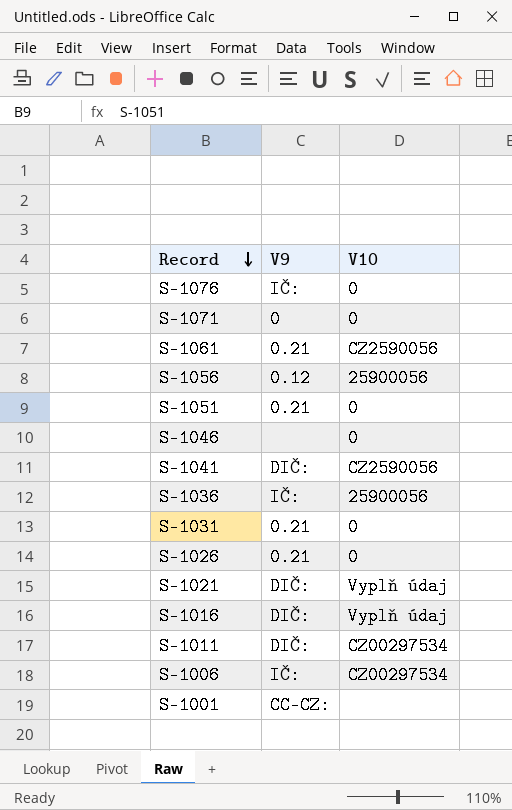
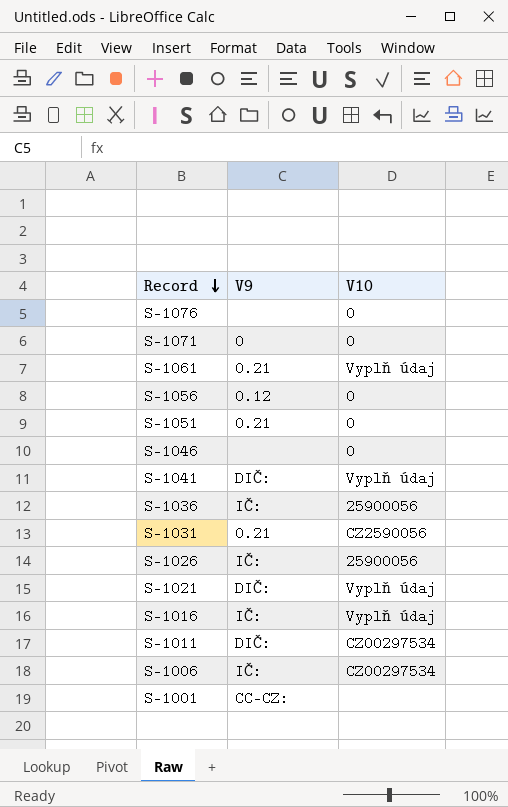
S-1076 | V9: IČ: -> none
S-1061 | V10: CZ2590056 -> Vyplň údaj
S-1056 | V10: 25900056 -> 0
S-1041 | V10: CZ2590056 -> Vyplň údaj
S-1031 | V10: 0 -> CZ2590056
S-1026 | V9: 0.21 -> IČ:
S-1026 | V10: 0 -> 25900056
S-1016 | V9: DIČ: -> IČ:

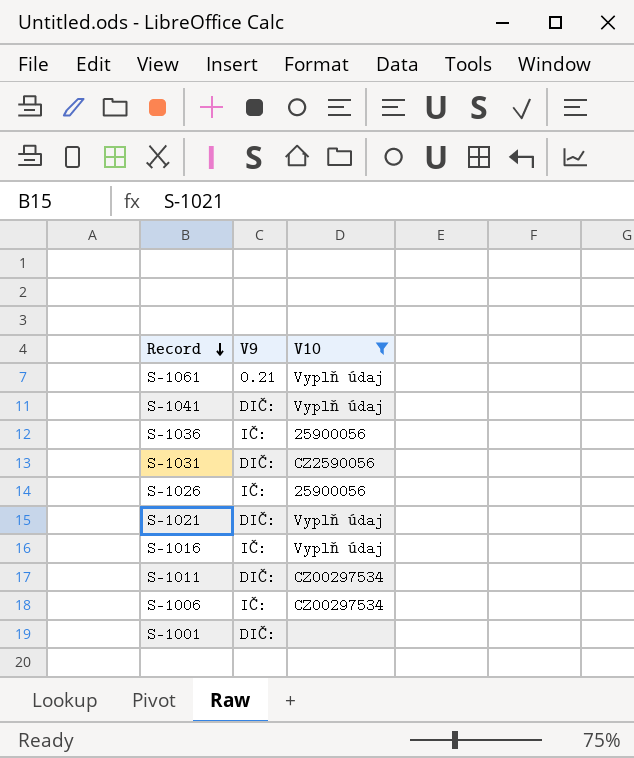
filter: none -> V10 != 0
S-1031 | V9: 0.21 -> DIČ:
S-1001 | V9: CC-CZ: -> DIČ:

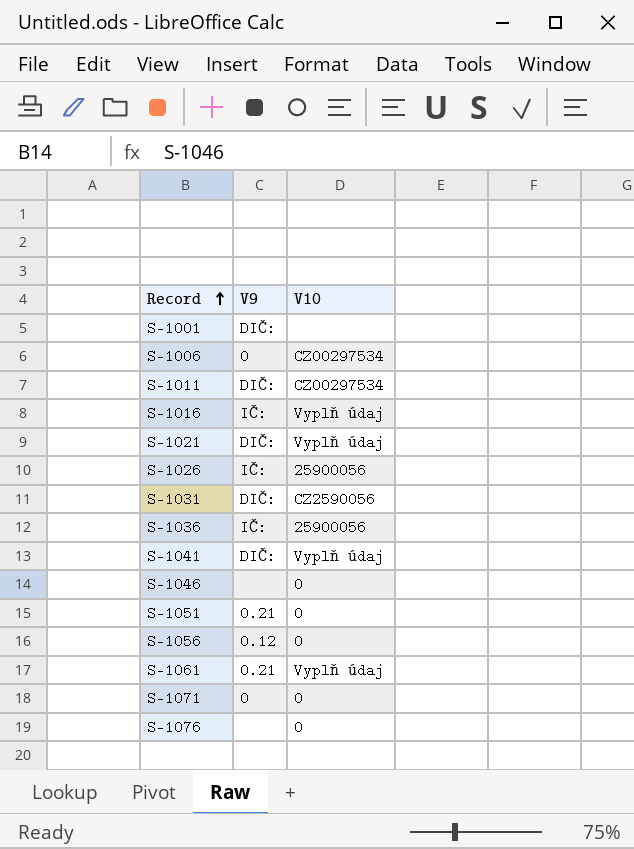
filter: V10 != 0 -> none
row order: Record descending -> Record ascending
S-1006 | V9: IČ: -> 0

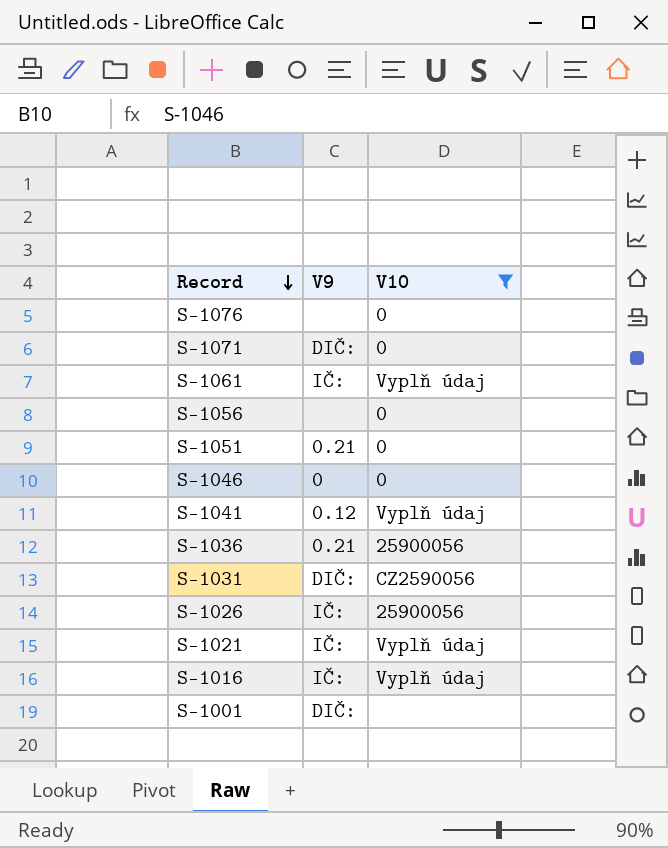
filter: none -> V10 != CZ00297534
row order: Record ascending -> Record descending
S-1071 | V9: 0 -> DIČ:
S-1061 | V9: 0.21 -> IČ:
S-1056 | V9: 0.12 -> none
S-1046 | V9: none -> 0
S-1041 | V9: DIČ: -> 0.12
S-1036 | V9: IČ: -> 0.21
S-1021 | V9: DIČ: -> IČ:

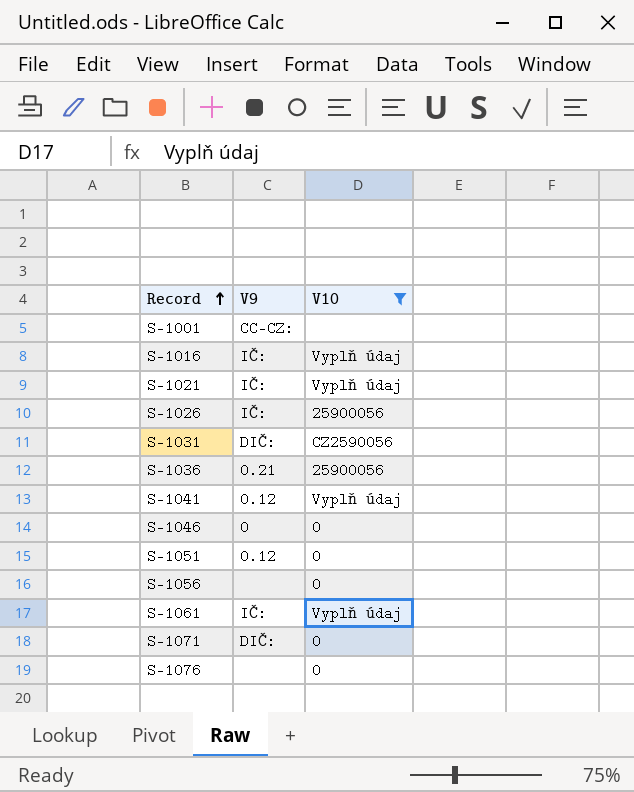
row order: Record descending -> Record ascending
S-1001 | V9: DIČ: -> CC-CZ:
S-1051 | V9: 0.21 -> 0.12

